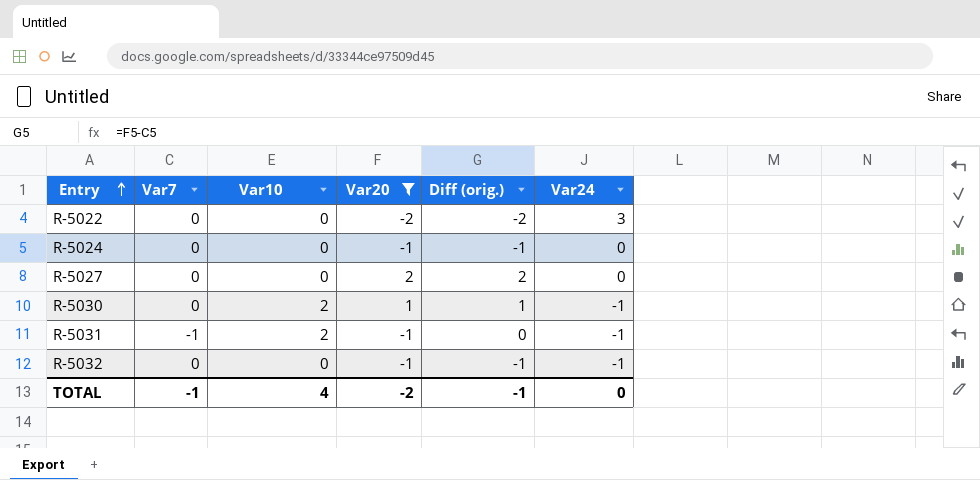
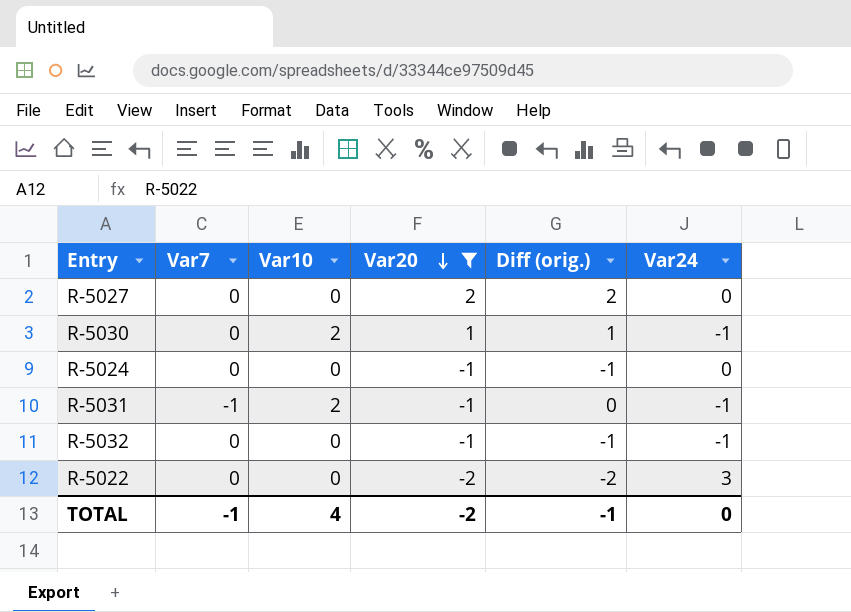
row order: Entry ascending -> Var20 descending

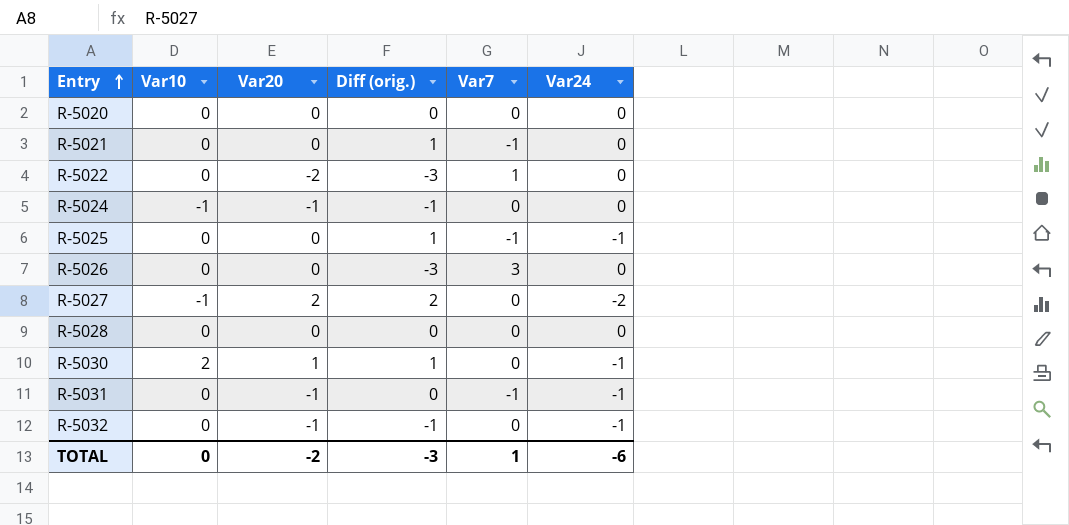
filter: Var20 != 0 -> none
row order: Var20 descending -> Entry ascending
column Var7 | position: 2 -> 5
R-5022 | Diff (orig.): -2 -> -3
R-5022 | Var7: 0 -> 1
R-5022 | Var24: 3 -> 0
R-5024 | Var10: 0 -> -1
R-5027 | Var10: 0 -> -1
R-5027 | Var24: 0 -> -2
R-5031 | Var10: 2 -> 0
TOTAL | Var10: 4 -> 0
TOTAL | Diff (orig.): -1 -> -3
TOTAL | Var7: -1 -> 1
TOTAL | Var24: 0 -> -6

